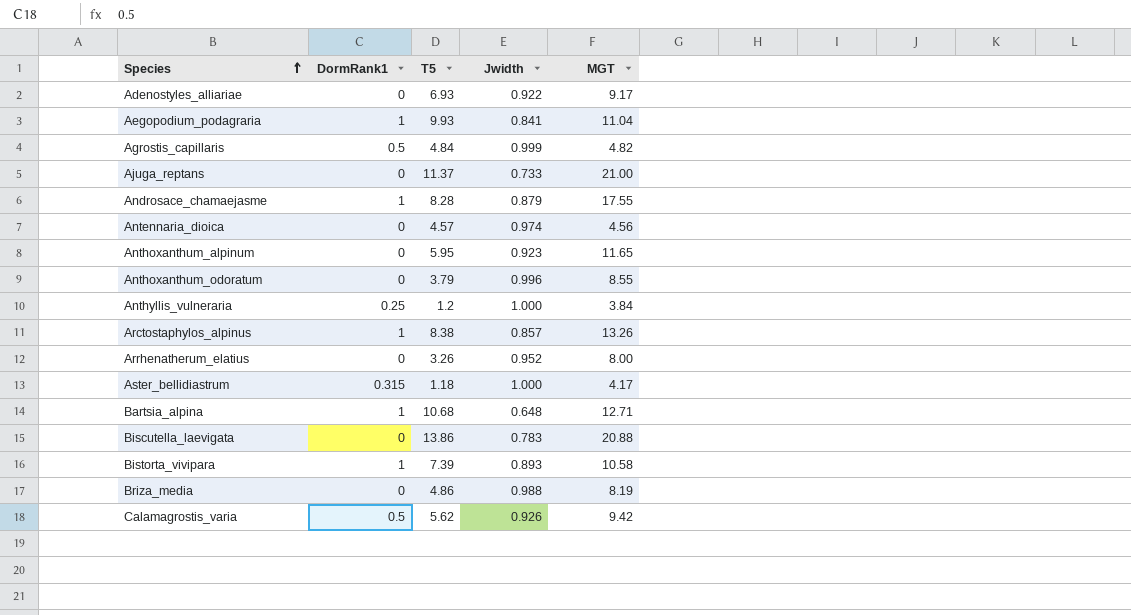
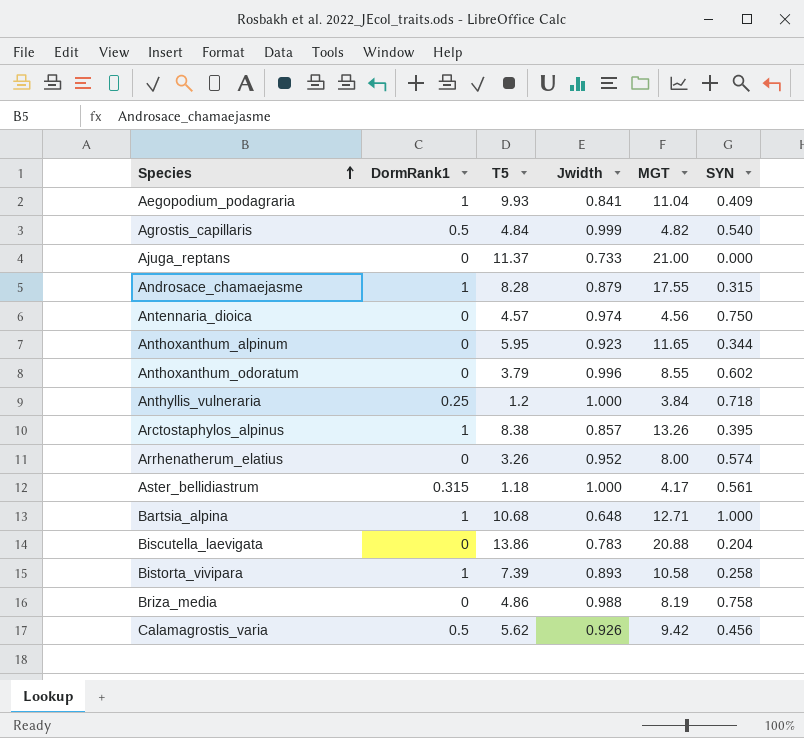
column SYN | position: none -> 6
row Adenostyles_alliariae: 0 | 6.93 | 0.922 | 9.17 -> none

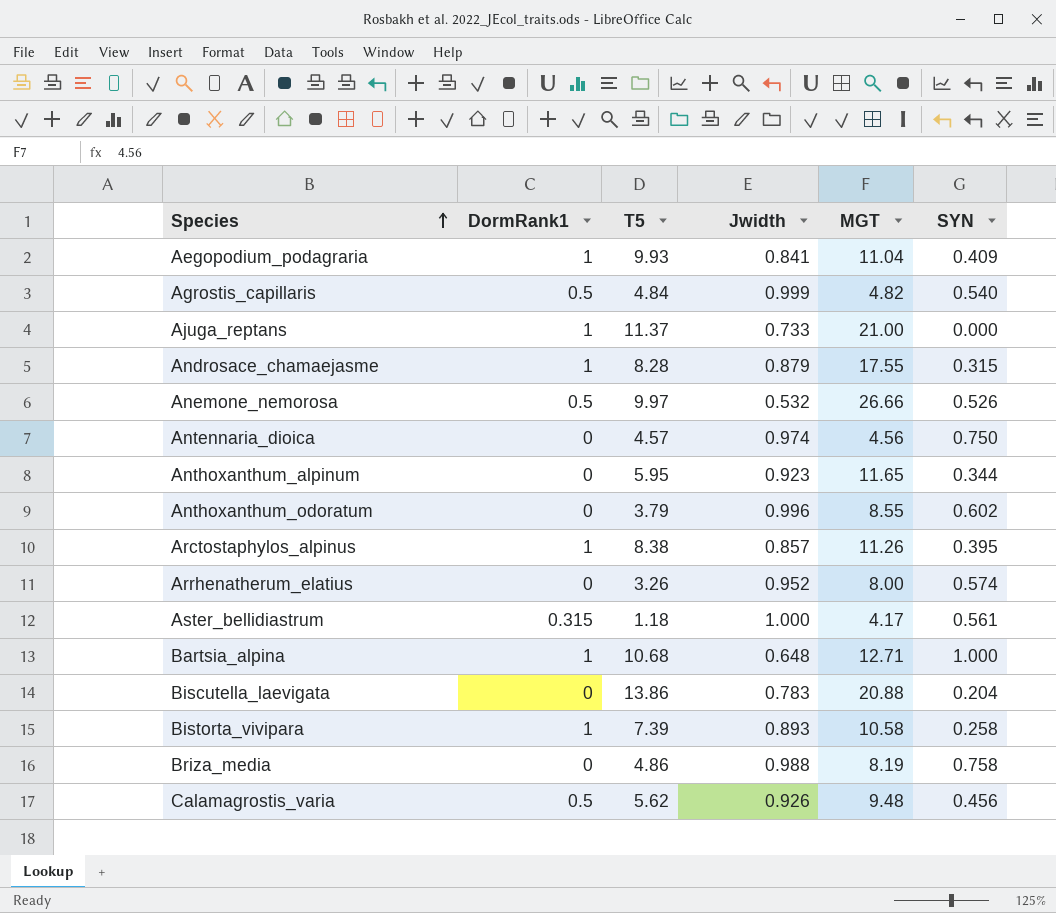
row Anthyllis_vulneraria: 0.25 | 1.2 | 1.000 | 3.84 | 0.718 -> none
Ajuga_reptans | DormRank1: 0 -> 1
row Anemone_nemorosa: none -> 0.5 | 9.97 | 0.532 | 26.66 | 0.526
Arctostaphylos_alpinus | MGT: 13.26 -> 11.26
Calamagrostis_varia | MGT: 9.42 -> 9.48

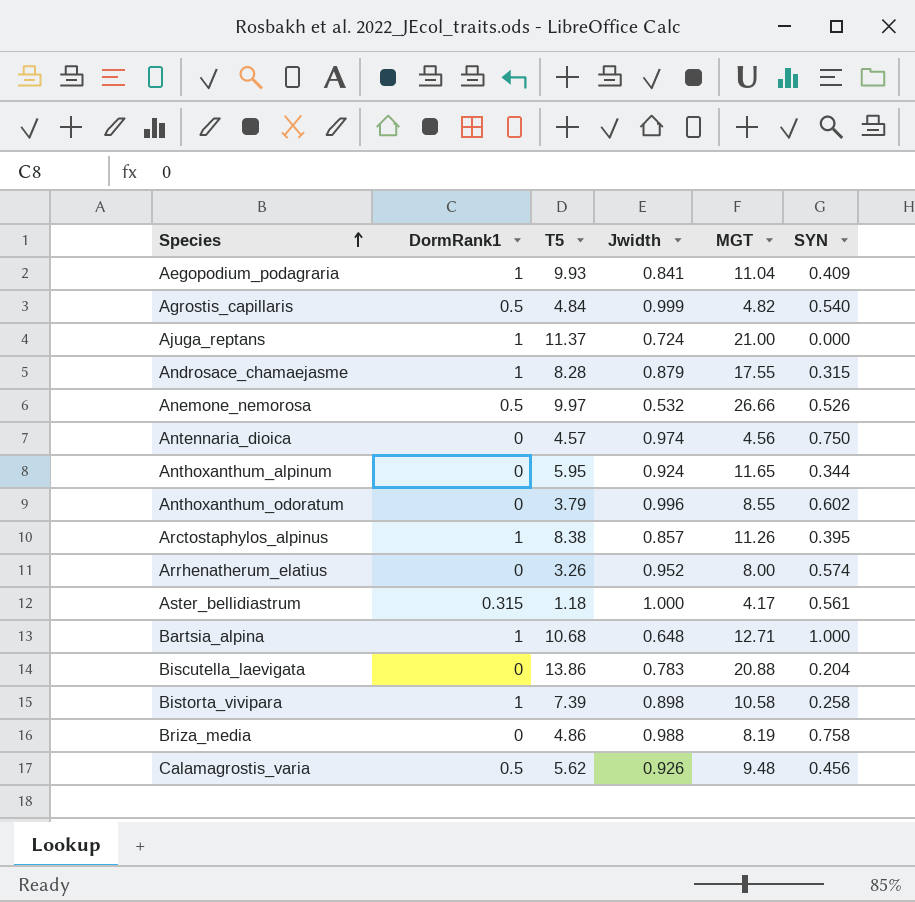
Ajuga_reptans | Jwidth: 0.733 -> 0.724
Anthoxanthum_alpinum | Jwidth: 0.923 -> 0.924
Bistorta_vivipara | Jwidth: 0.893 -> 0.898

